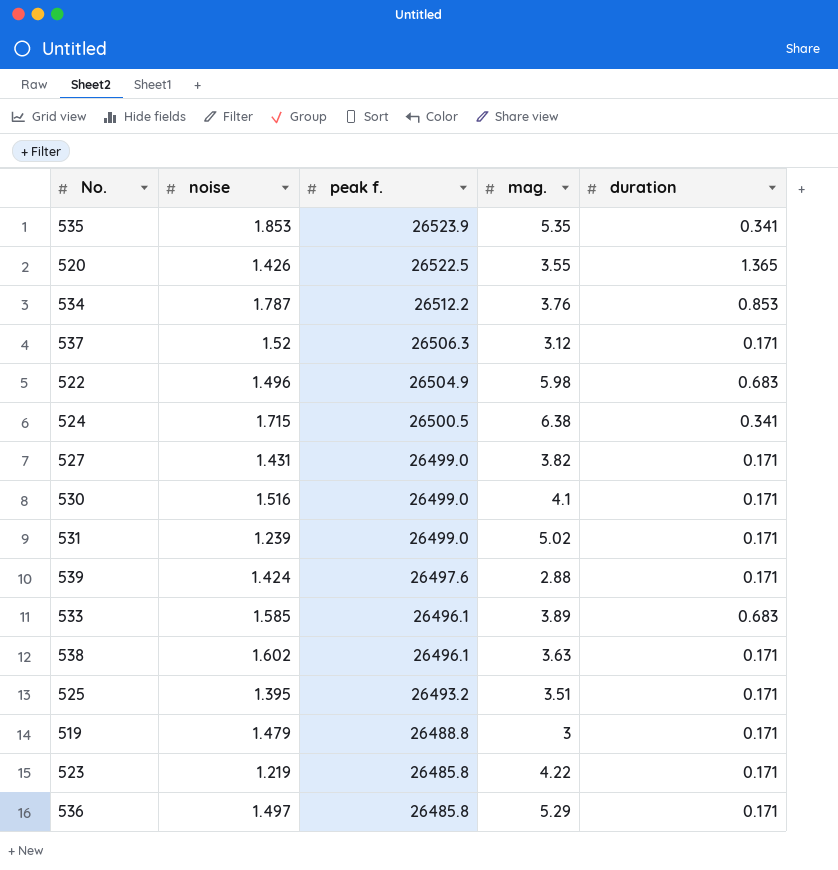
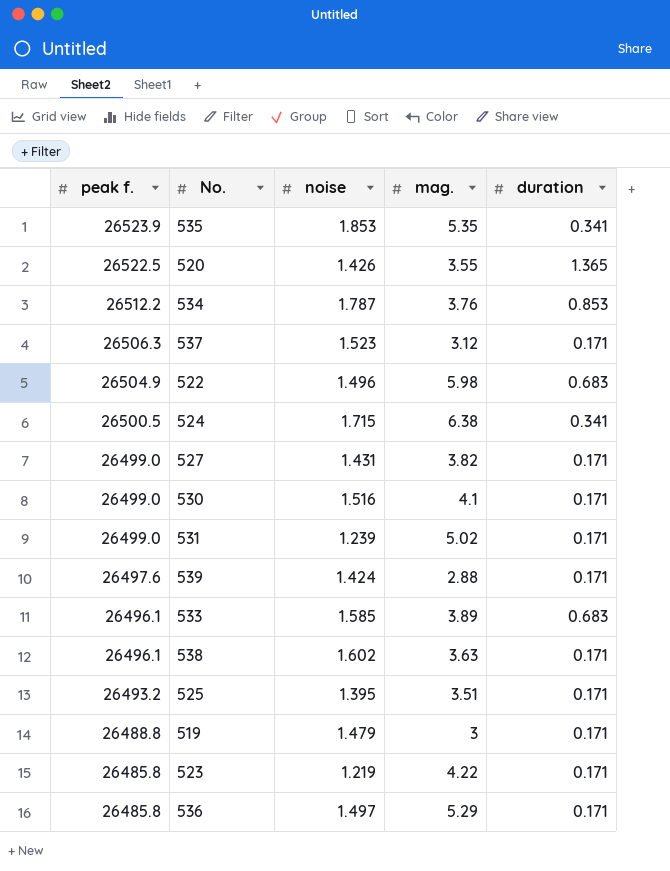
column peak f. | position: 3 -> 1
537 | noise: 1.52 -> 1.523

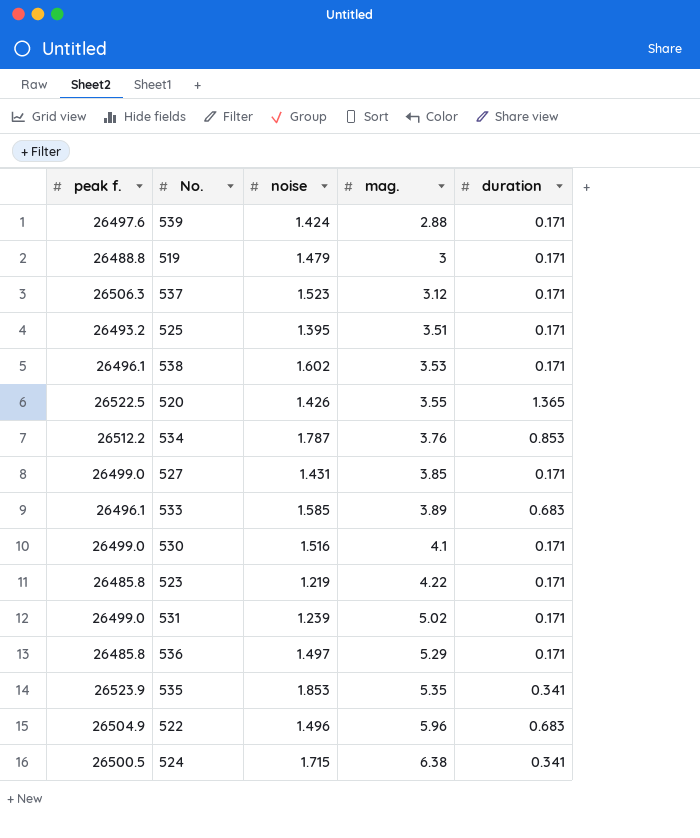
row order: peak f. descending -> mag. ascending
538 | mag.: 3.63 -> 3.53
527 | mag.: 3.82 -> 3.85
522 | mag.: 5.98 -> 5.96

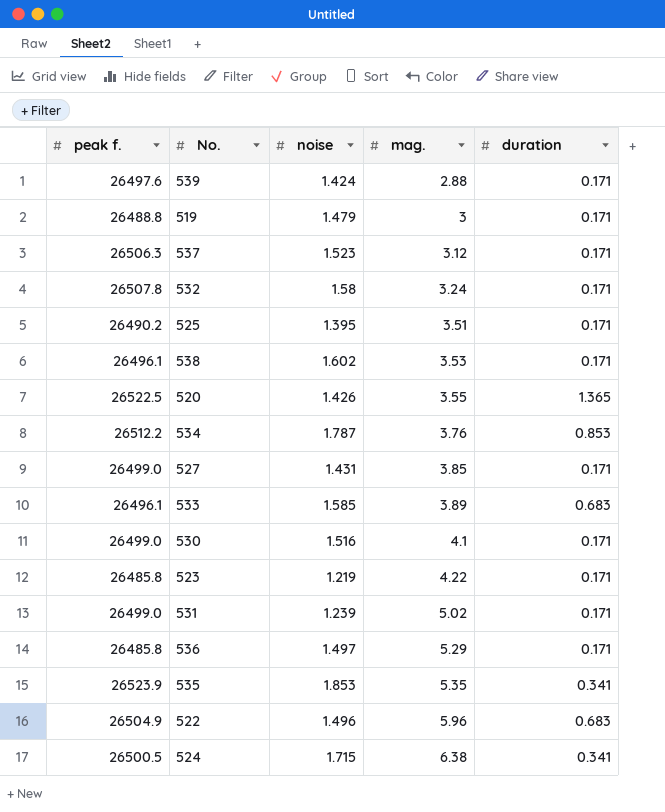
row 532: none -> 26507.8 | 1.58 | 3.24 | 0.171
525 | peak f.: 26493.2 -> 26490.2

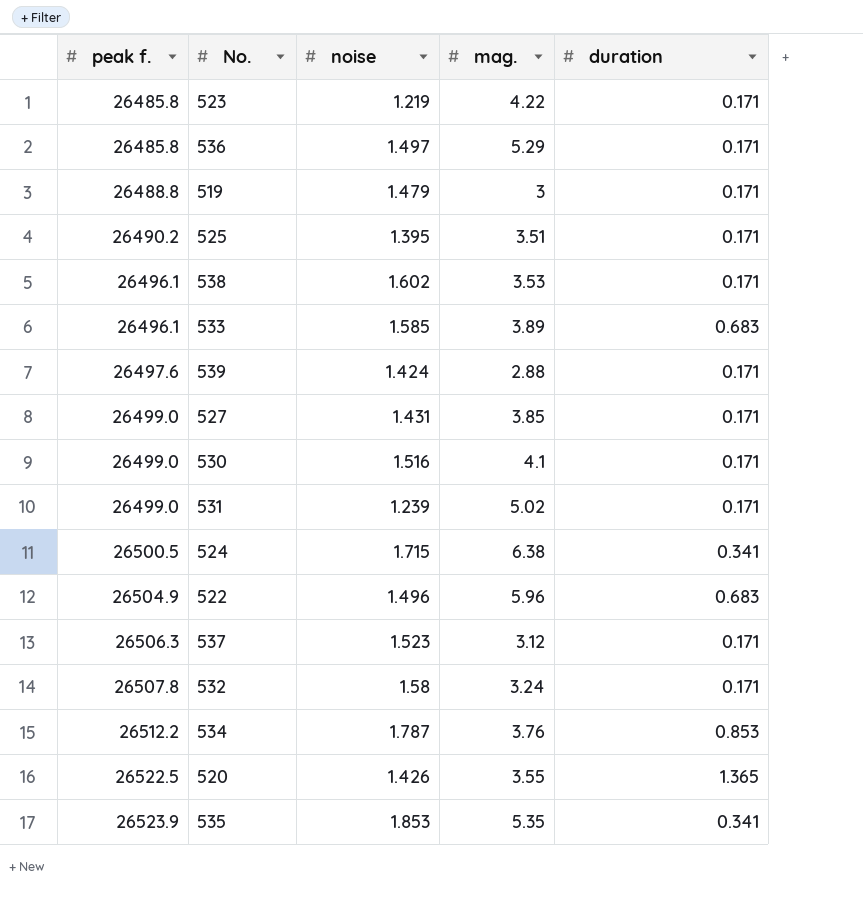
row order: mag. ascending -> peak f. ascending

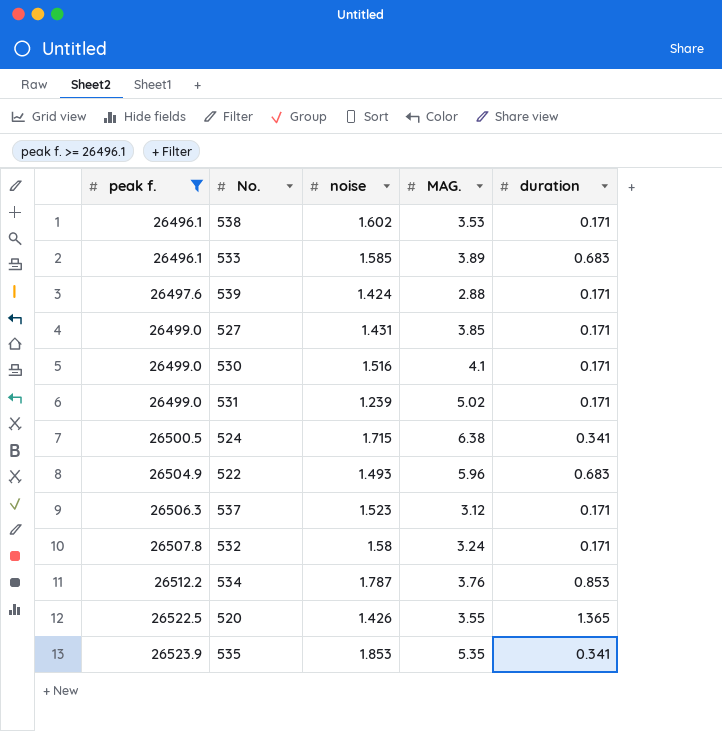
filter: none -> peak f. >= 26496.1
column name: mag. -> MAG.
522 | noise: 1.496 -> 1.493

